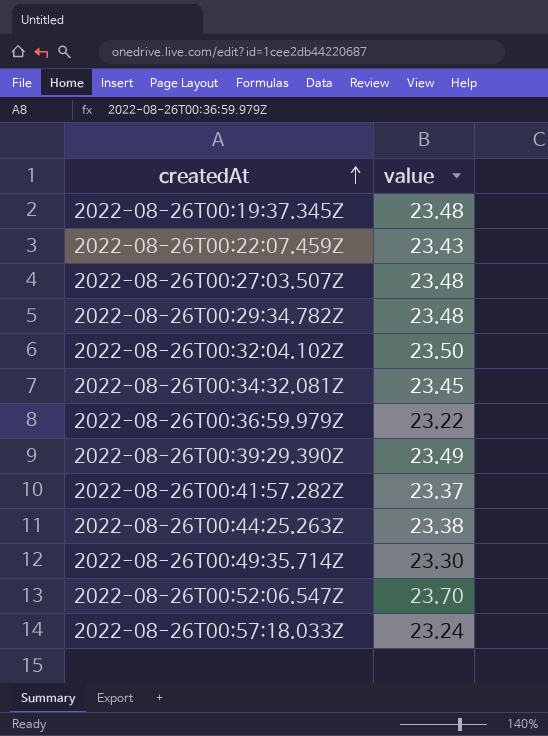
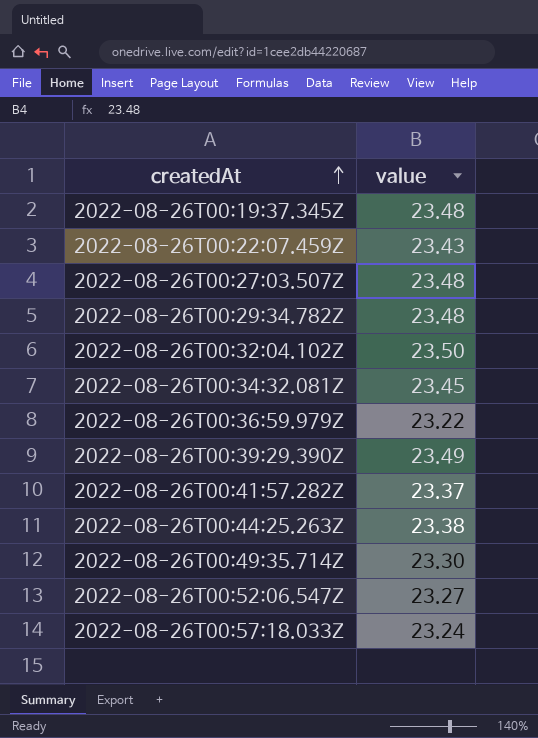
2022-08-26T00:52:06.547Z | value: 23.70 -> 23.27

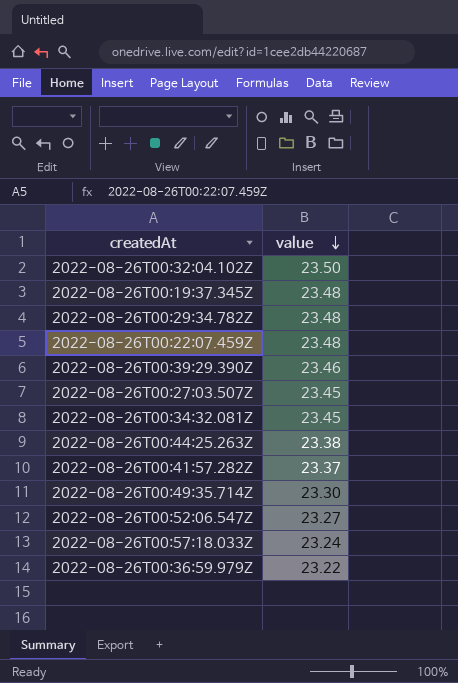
row order: createdAt ascending -> value descending
2022-08-26T00:22:07.459Z | value: 23.43 -> 23.48
2022-08-26T00:39:29.390Z | value: 23.49 -> 23.46
2022-08-26T00:27:03.507Z | value: 23.48 -> 23.45

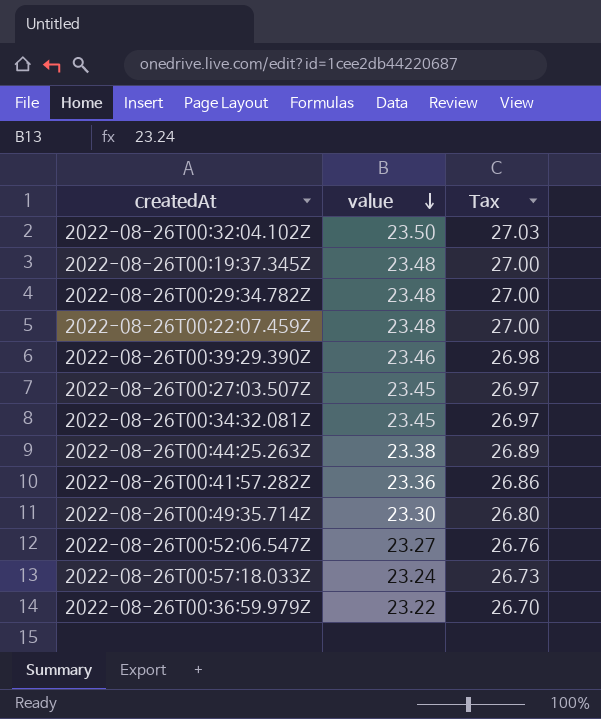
column Tax | formula: none -> [value] * 1.15
2022-08-26T00:41:57.282Z | value: 23.37 -> 23.36

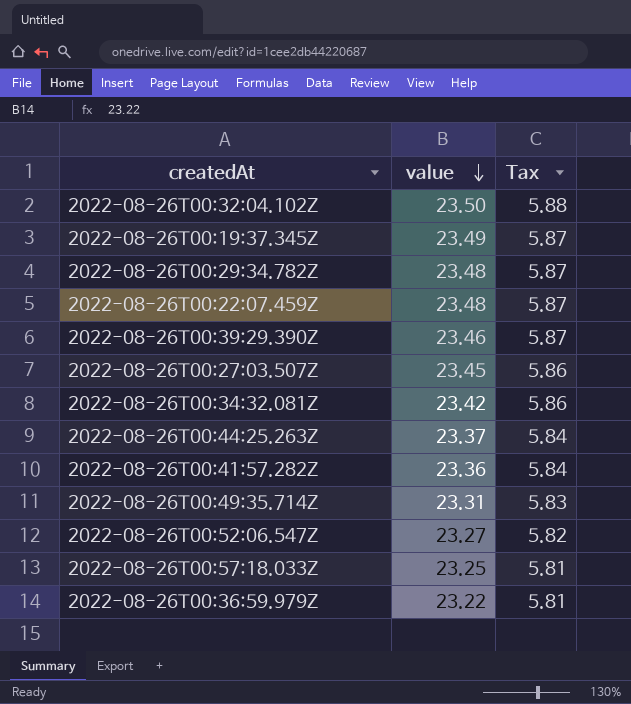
column Tax | formula: [value] * 1.15 -> [value] * 0.25
2022-08-26T00:19:37.345Z | value: 23.48 -> 23.49
2022-08-26T00:34:32.081Z | value: 23.45 -> 23.42
2022-08-26T00:44:25.263Z | value: 23.38 -> 23.37
2022-08-26T00:49:35.714Z | value: 23.30 -> 23.31
2022-08-26T00:57:18.033Z | value: 23.24 -> 23.25

